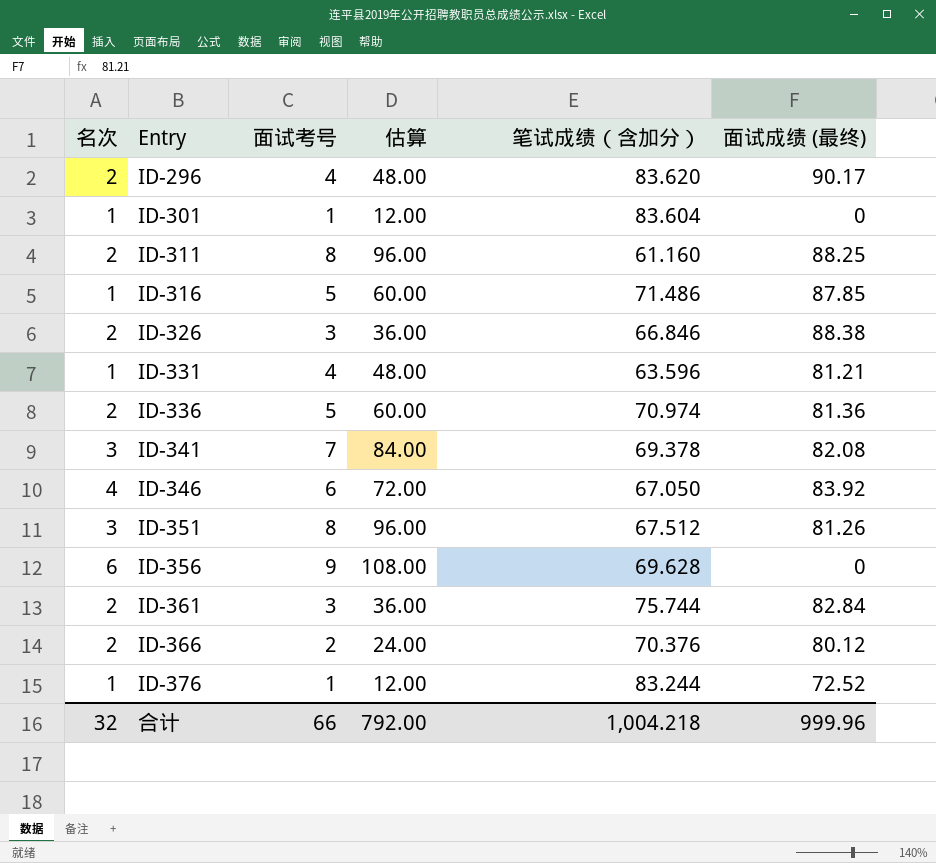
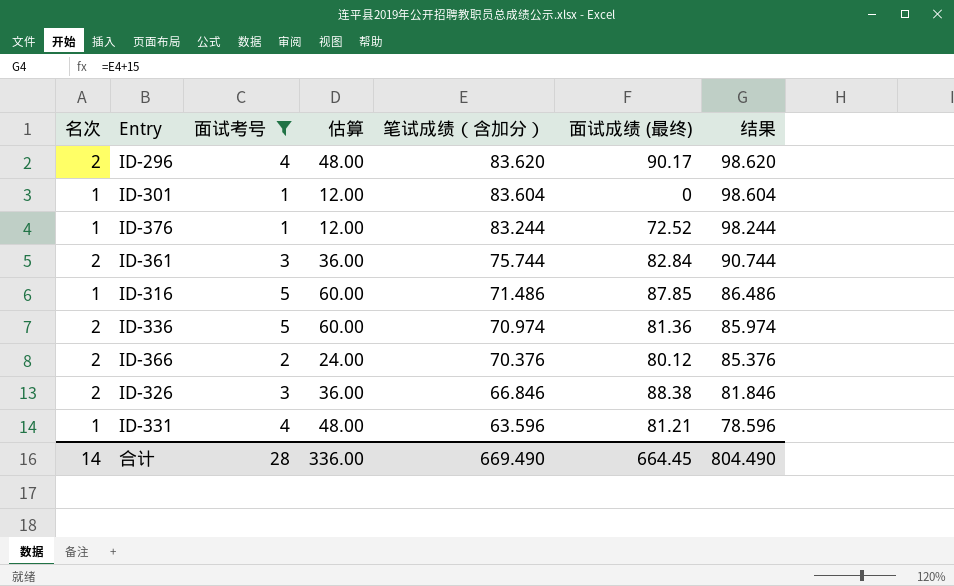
filter: none -> 面试考号 <= 5
row order: Entry ascending -> 笔试成绩（含加分） descending
column 结果 | formula: none -> [笔试成绩（含加分）] + 15
合计 | 名次: 32 -> 14
合计 | 面试考号: 66 -> 28
合计 | 估算: 792.00 -> 336.00
合计 | 笔试成绩（含加分）: 1,004.218 -> 669.490
合计 | 面试成绩 (最终): 999.96 -> 664.45

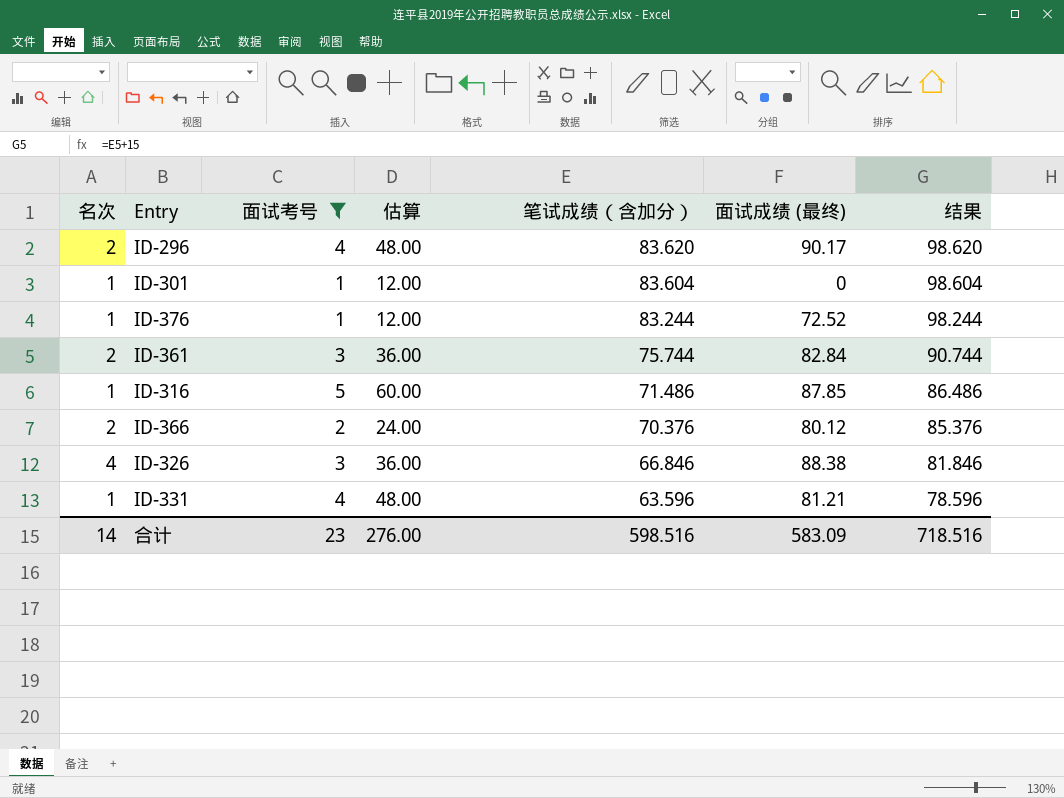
row ID-336: 2 | 5 | 60.00 | 70.974 | 81.36 | 85.974 -> none
ID-326 | 名次: 2 -> 4
合计 | 面试考号: 28 -> 23
合计 | 估算: 336.00 -> 276.00
合计 | 笔试成绩（含加分）: 669.490 -> 598.516
合计 | 面试成绩 (最终): 664.45 -> 583.09
合计 | 结果: 804.490 -> 718.516

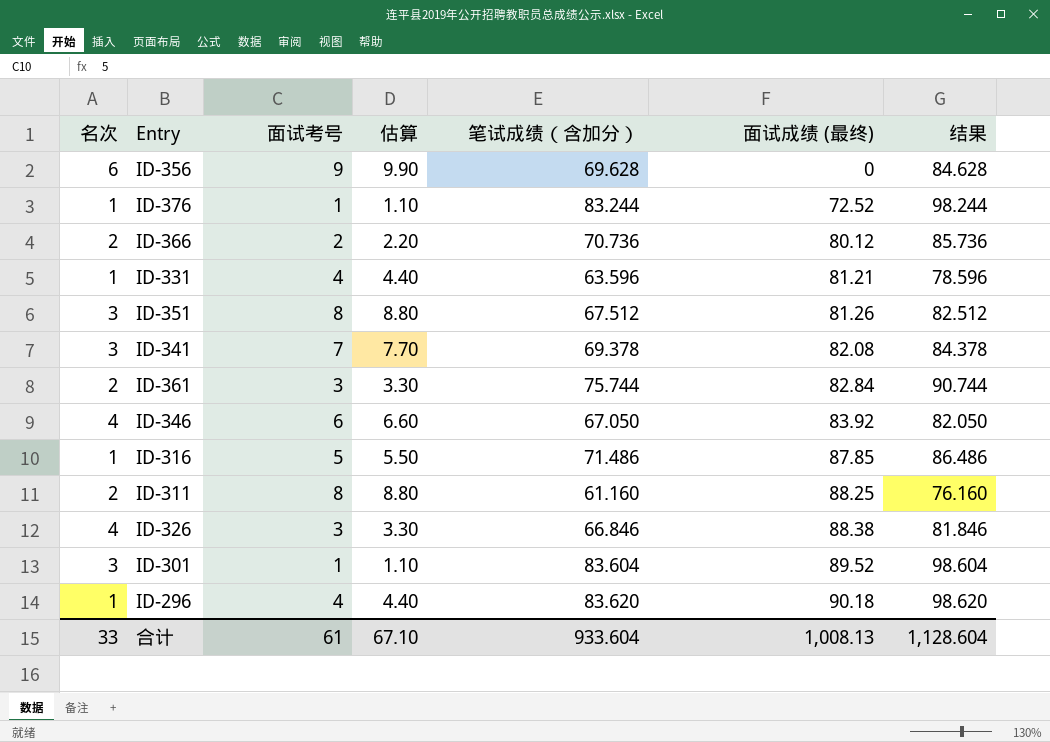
filter: 面试考号 <= 5 -> none
row order: 笔试成绩（含加分） descending -> 面试成绩 (最终) ascending
column 估算 | formula: [面试考号] * 12 -> [面试考号] * 1.1
ID-366 | 笔试成绩（含加分）: 70.376 -> 70.736
ID-366 | 结果: 85.376 -> 85.736
ID-301 | 名次: 1 -> 3
ID-301 | 面试成绩 (最终): 0 -> 89.52
ID-296 | 名次: 2 -> 1
ID-296 | 面试成绩 (最终): 90.17 -> 90.18
合计 | 名次: 14 -> 33
合计 | 面试考号: 23 -> 61
合计 | 估算: 276.00 -> 67.10
合计 | 笔试成绩（含加分）: 598.516 -> 933.604
合计 | 面试成绩 (最终): 583.09 -> 1,008.13
合计 | 结果: 718.516 -> 1,128.604

